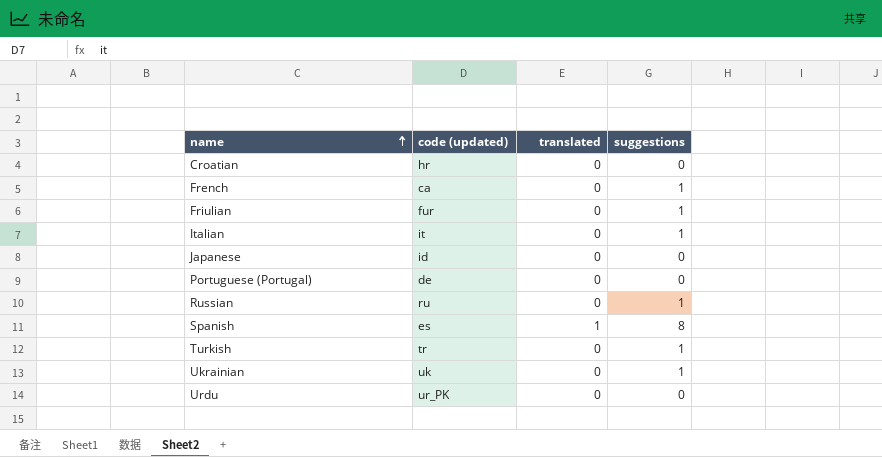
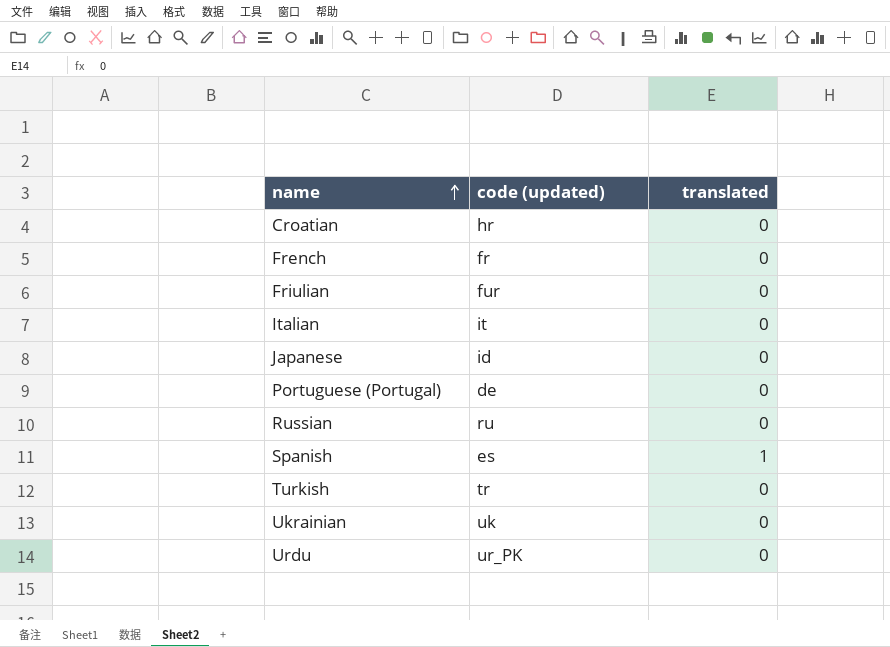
column suggestions | position: 4 -> none
French | code (updated): ca -> fr

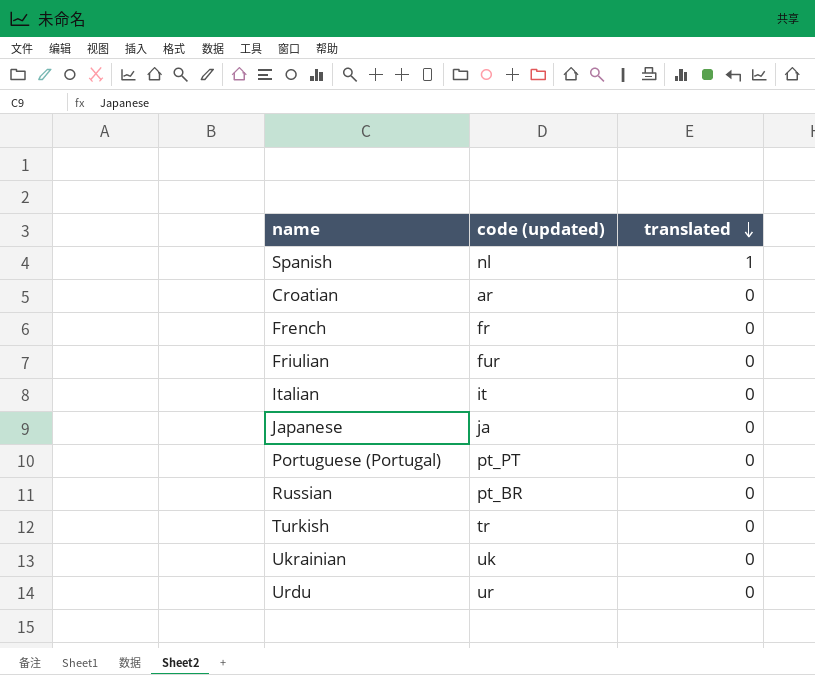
row order: name ascending -> translated descending
Spanish | code (updated): es -> nl
Croatian | code (updated): hr -> ar
Japanese | code (updated): id -> ja
Portuguese (Portugal) | code (updated): de -> pt_PT
Russian | code (updated): ru -> pt_BR
Urdu | code (updated): ur_PK -> ur

